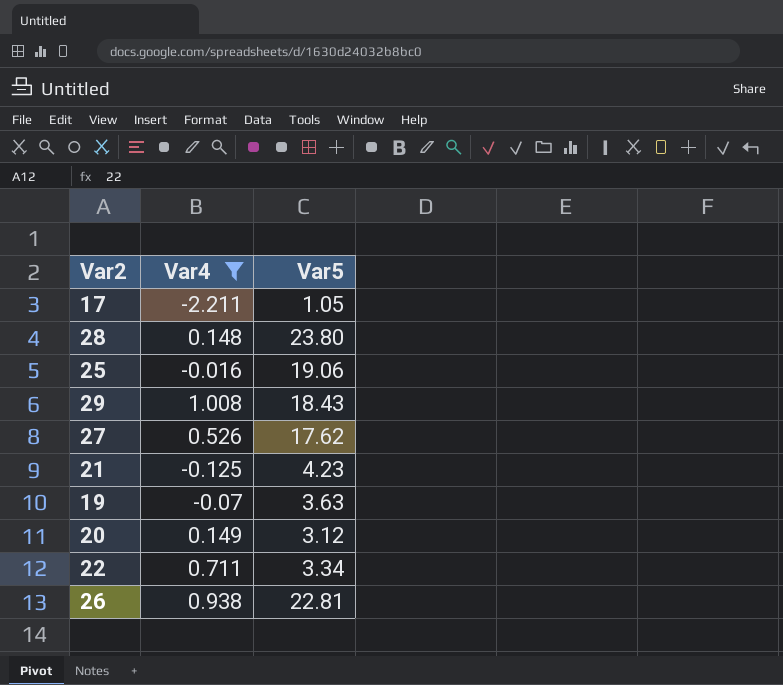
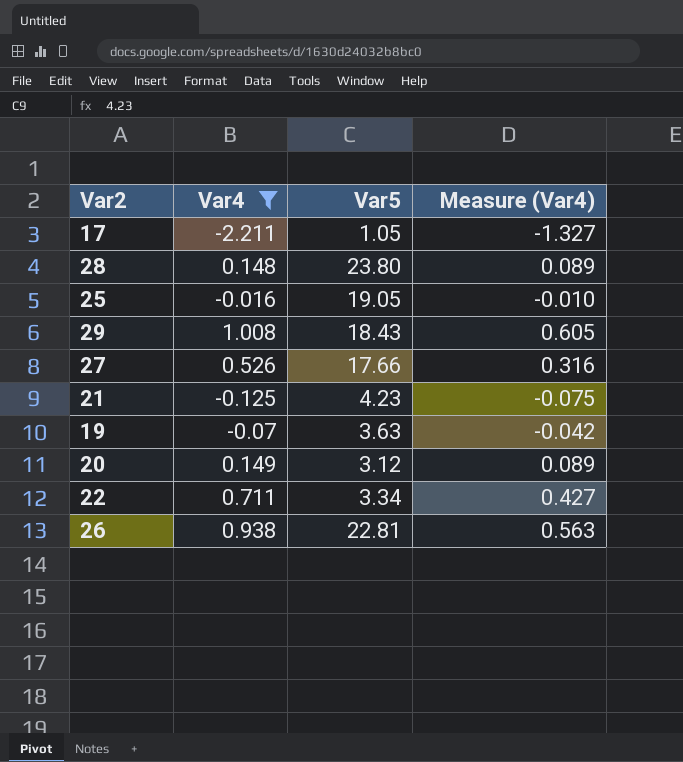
column Measure (Var4) | formula: none -> [Var4] * 0.6
25 | Var5: 19.06 -> 19.05
27 | Var5: 17.62 -> 17.66

